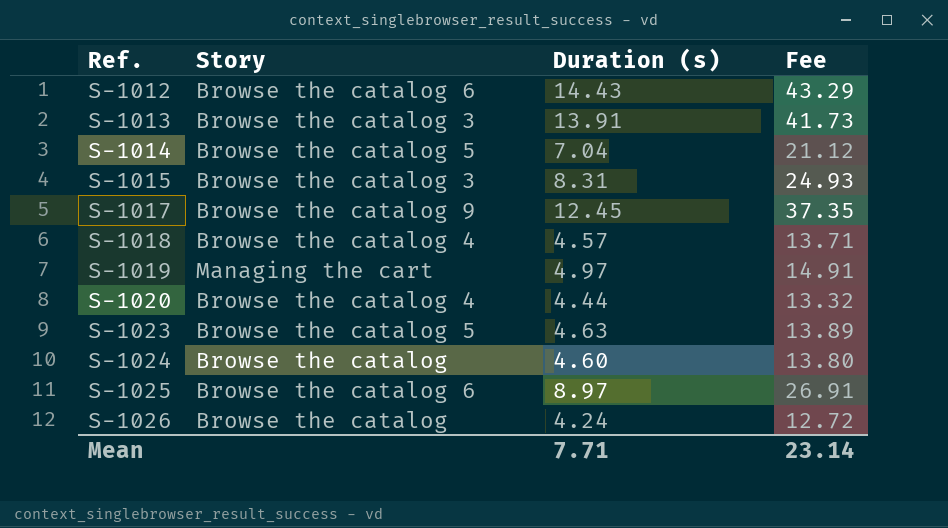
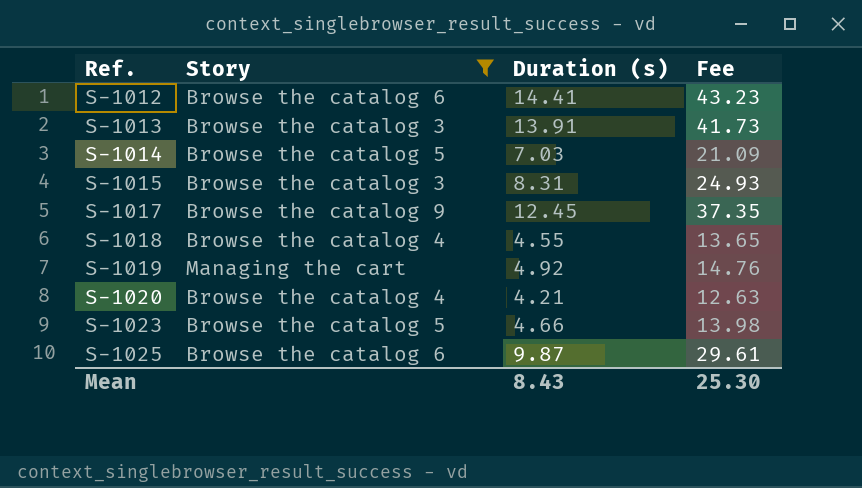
filter: none -> Story != Browse the catalog
S-1012 | Duration (s): 14.43 -> 14.41
S-1012 | Fee: 43.29 -> 43.23
S-1014 | Duration (s): 7.04 -> 7.03
S-1014 | Fee: 21.12 -> 21.09
S-1018 | Duration (s): 4.57 -> 4.55
S-1018 | Fee: 13.71 -> 13.65
S-1019 | Duration (s): 4.97 -> 4.92
S-1019 | Fee: 14.91 -> 14.76
S-1020 | Duration (s): 4.44 -> 4.21
S-1020 | Fee: 13.32 -> 12.63
S-1023 | Duration (s): 4.63 -> 4.66
S-1023 | Fee: 13.89 -> 13.98
S-1025 | Duration (s): 8.97 -> 9.87
S-1025 | Fee: 26.91 -> 29.61
Mean | Duration (s): 7.71 -> 8.43
Mean | Fee: 23.14 -> 25.30

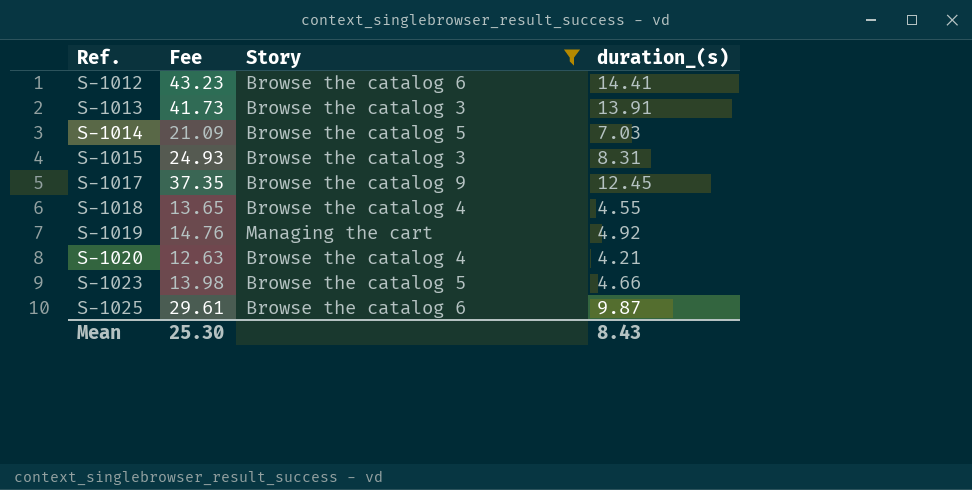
column Fee | position: 4 -> 2
column name: Duration (s) -> duration_(s)

